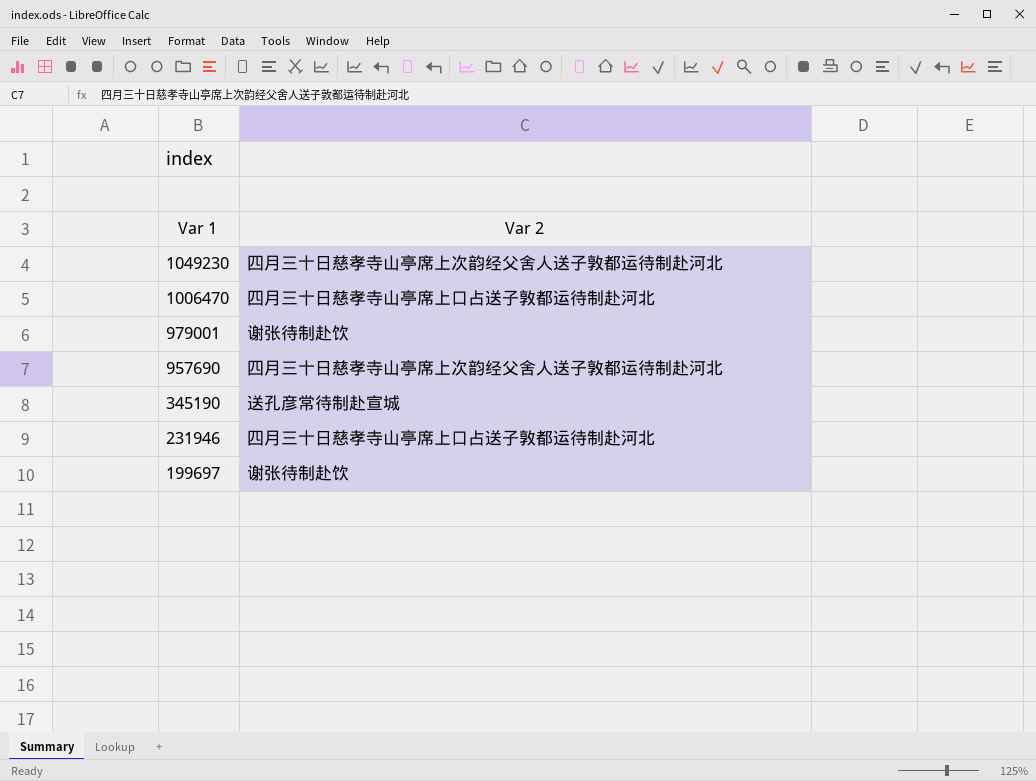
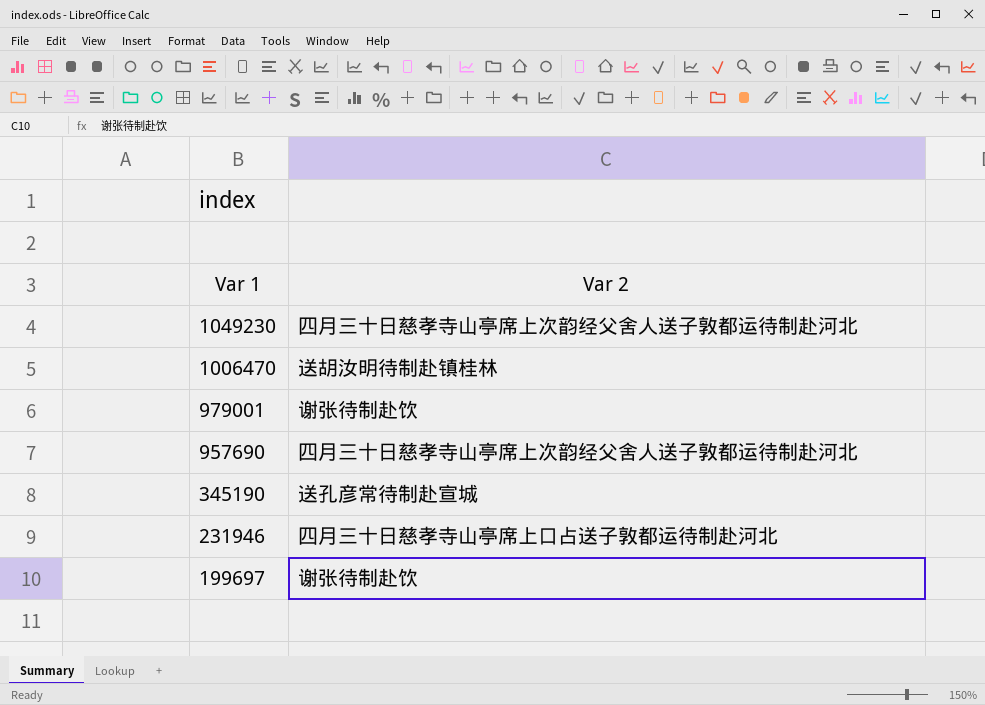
1006470 | Var 2: 四月三十日慈孝寺山亭席上口占送子敦都运待制赴河北 -> 送胡汝明待制赴镇桂林

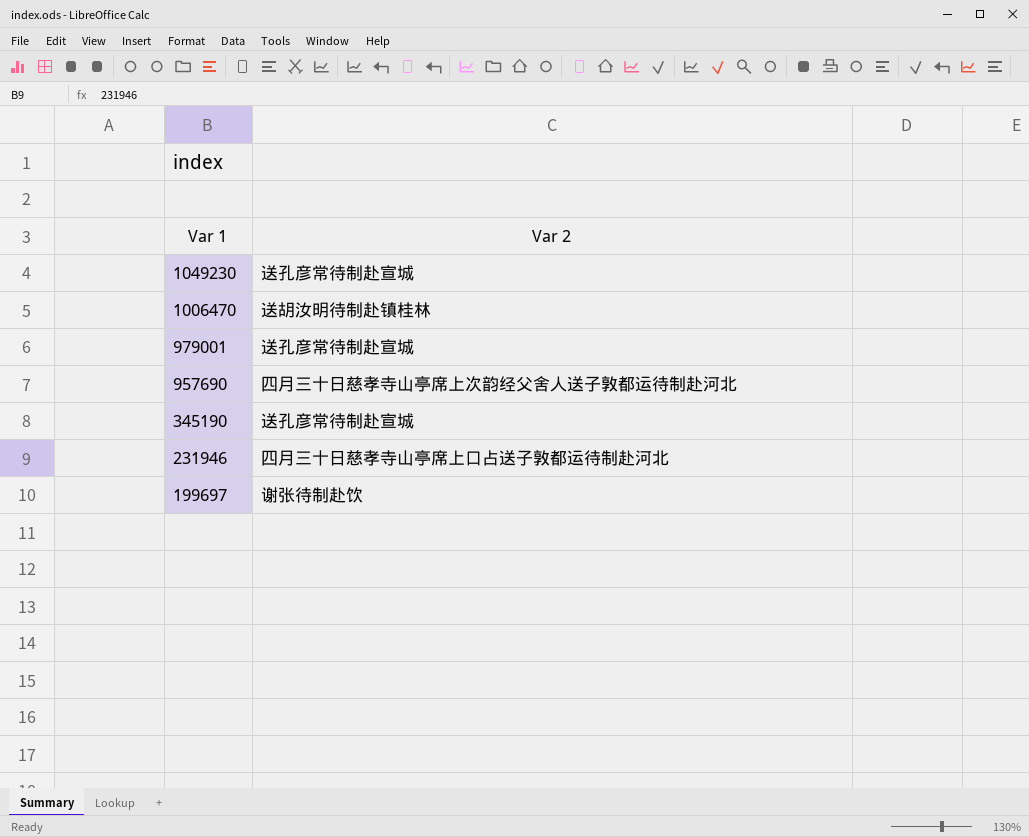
1049230 | Var 2: 四月三十日慈孝寺山亭席上次韵经父舍人送子敦都运待制赴河北 -> 送孔彦常待制赴宣城
979001 | Var 2: 谢张待制赴饮 -> 送孔彦常待制赴宣城

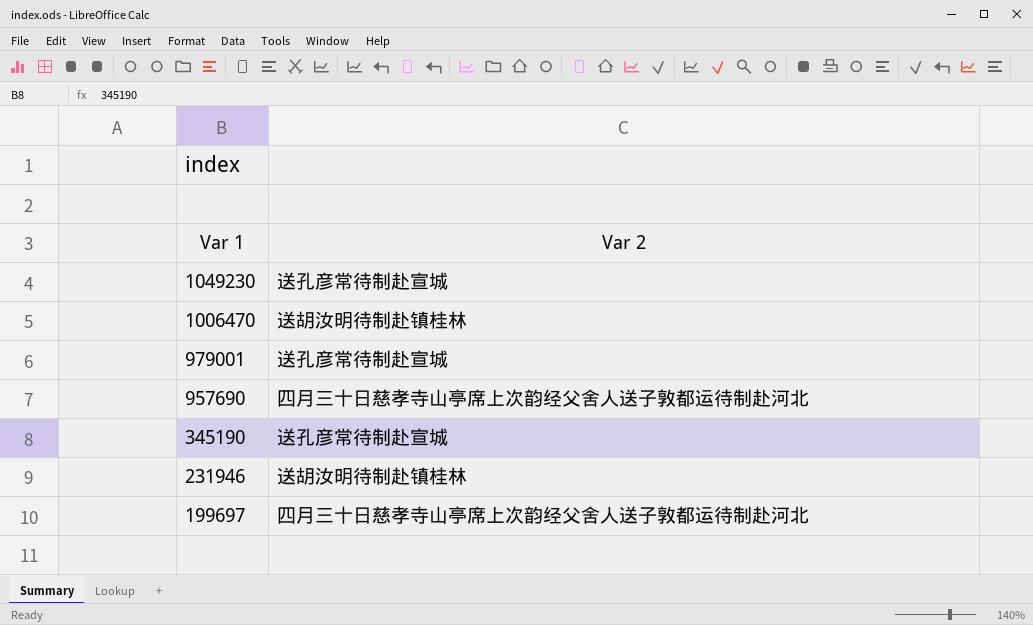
231946 | Var 2: 四月三十日慈孝寺山亭席上口占送子敦都运待制赴河北 -> 送胡汝明待制赴镇桂林
199697 | Var 2: 谢张待制赴饮 -> 四月三十日慈孝寺山亭席上次韵经父舍人送子敦都运待制赴河北

